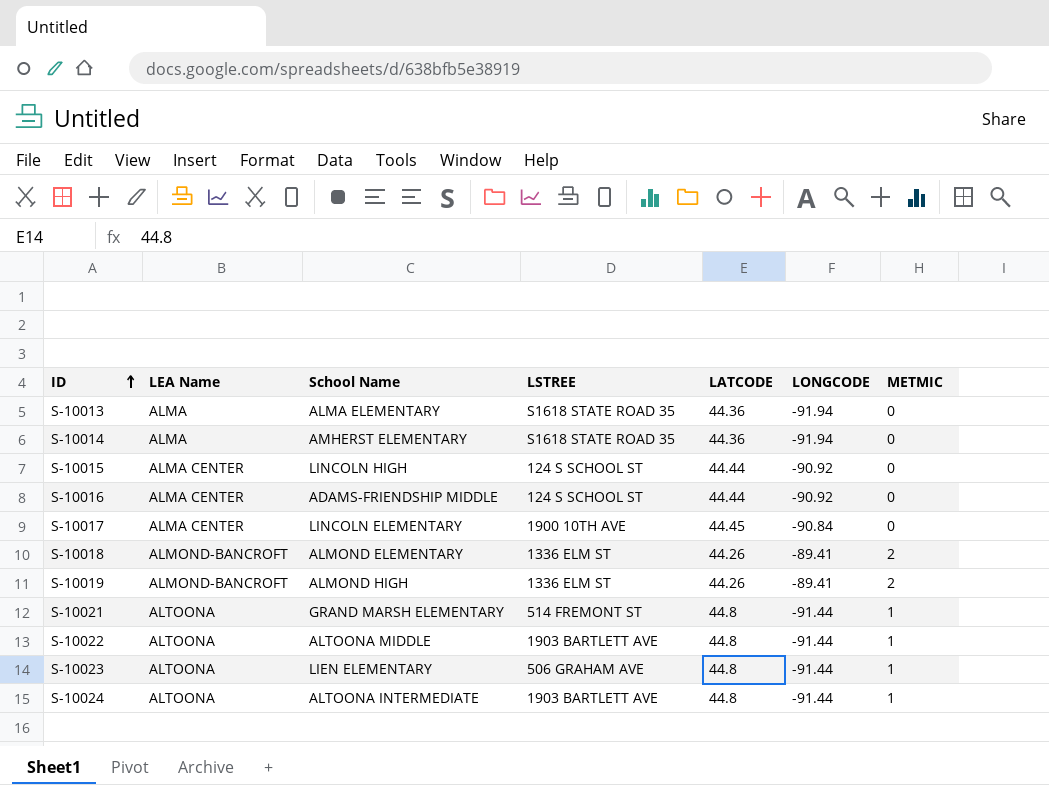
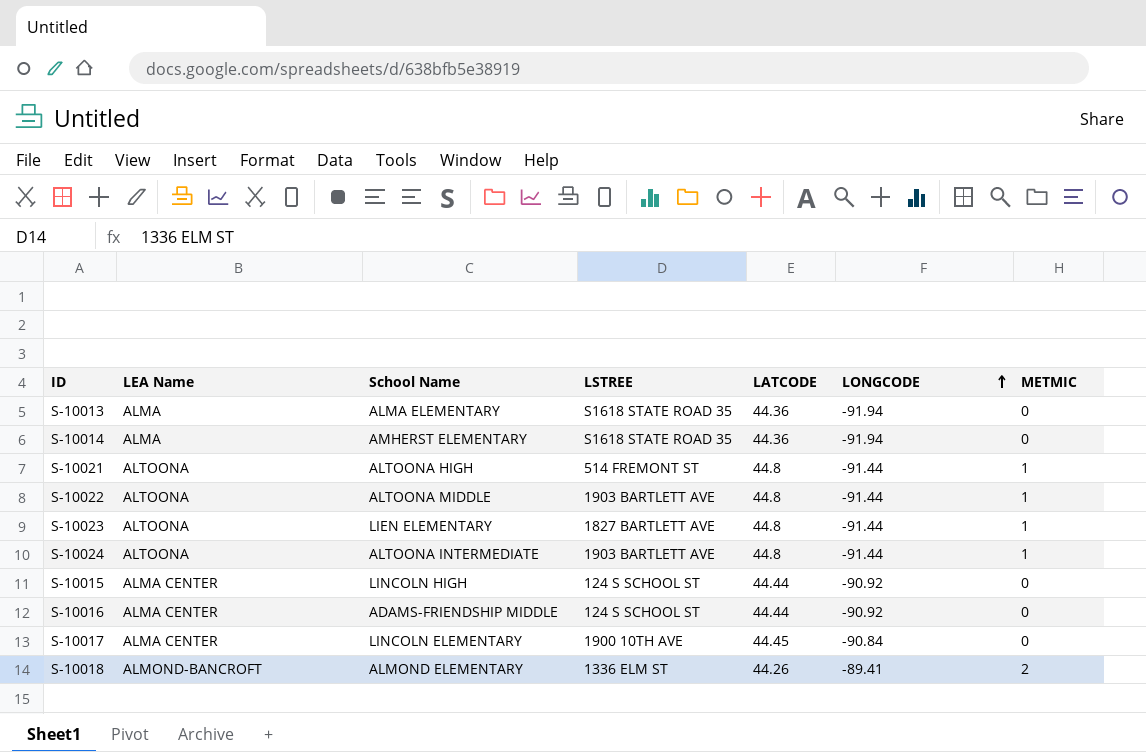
row order: ID ascending -> LONGCODE ascending
row S-10019: ALMOND-BANCROFT | ALMOND HIGH | 1336 ELM ST | 44.26 | -89.41 | 2 -> none
S-10021 | School Name: GRAND MARSH ELEMENTARY -> ALTOONA HIGH
S-10023 | LSTREE: 506 GRAHAM AVE -> 1827 BARTLETT AVE

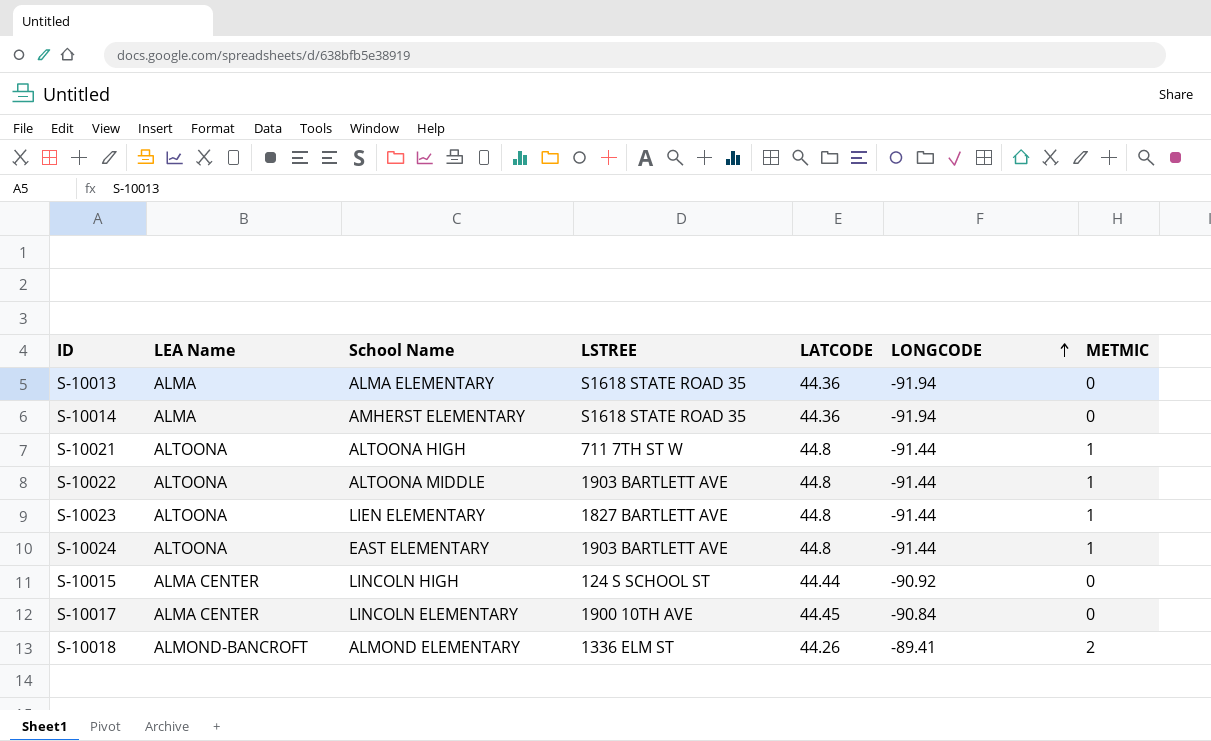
row S-10016: ALMA CENTER | ADAMS-FRIENDSHIP MIDDLE | 124 S SCHOOL ST | 44.44 | -90.92 | 0 -> none
S-10021 | LSTREE: 514 FREMONT ST -> 711 7TH ST W
S-10024 | School Name: ALTOONA INTERMEDIATE -> EAST ELEMENTARY

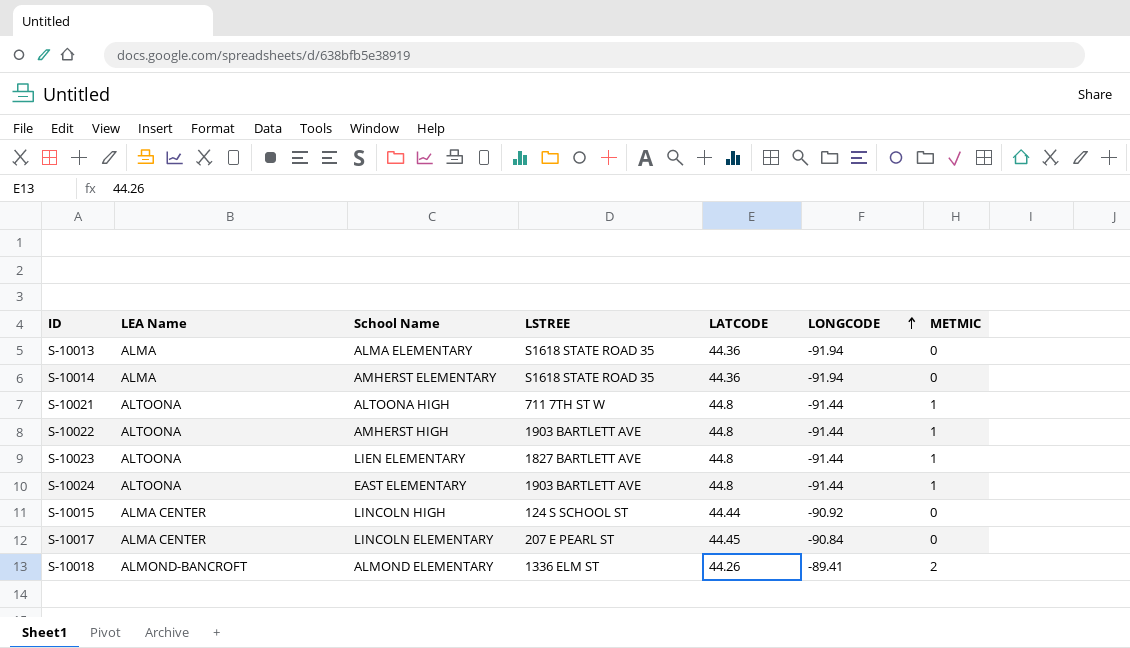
S-10022 | School Name: ALTOONA MIDDLE -> AMHERST HIGH
S-10017 | LSTREE: 1900 10TH AVE -> 207 E PEARL ST

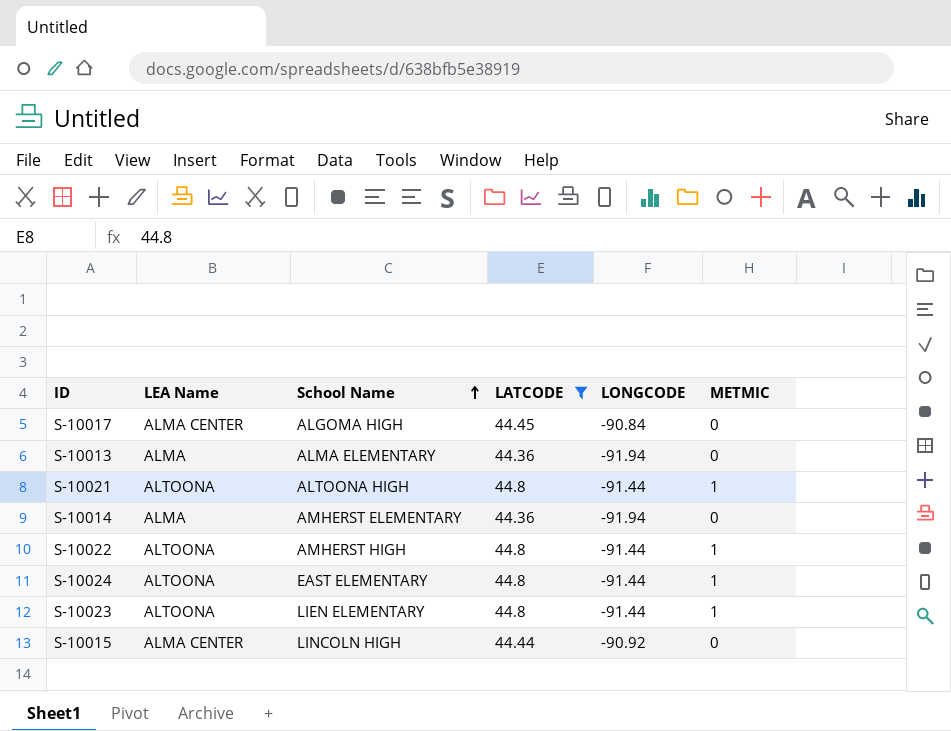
filter: none -> LATCODE != 44.26
row order: LONGCODE ascending -> School Name ascending
column LSTREE | position: 4 -> none
S-10017 | School Name: LINCOLN ELEMENTARY -> ALGOMA HIGH

